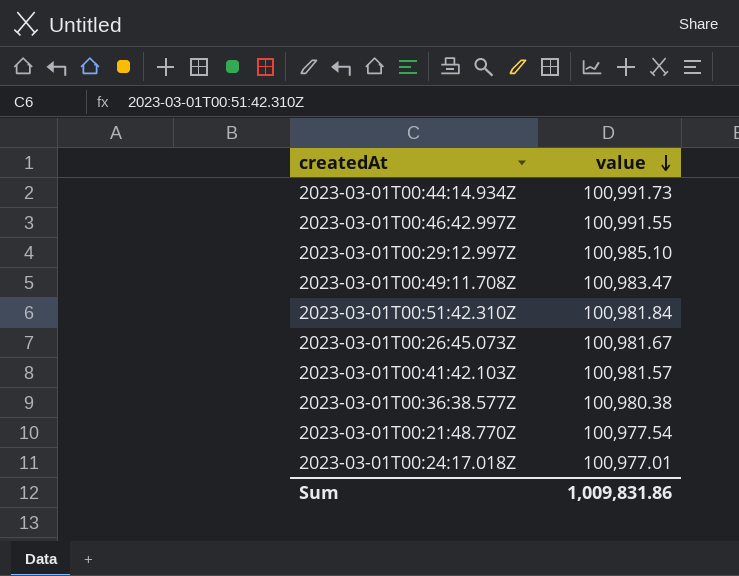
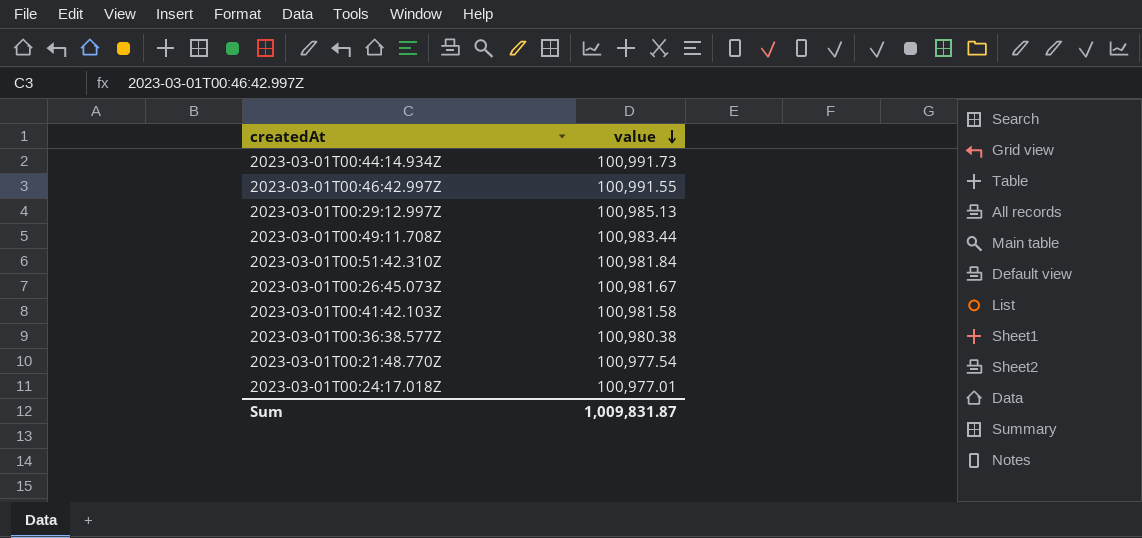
2023-03-01T00:29:12.997Z | value: 100,985.10 -> 100,985.13
2023-03-01T00:49:11.708Z | value: 100,983.47 -> 100,983.44
2023-03-01T00:41:42.103Z | value: 100,981.57 -> 100,981.58
Sum | value: 1,009,831.86 -> 1,009,831.87

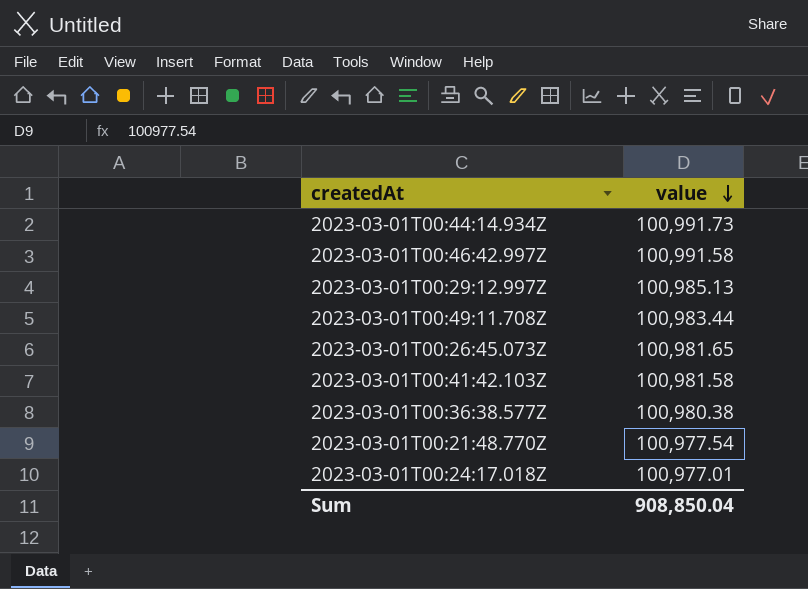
row 2023-03-01T00:51:42.310Z: 100,981.84 -> none
2023-03-01T00:46:42.997Z | value: 100,991.55 -> 100,991.58
2023-03-01T00:26:45.073Z | value: 100,981.67 -> 100,981.65
Sum | value: 1,009,831.87 -> 908,850.04

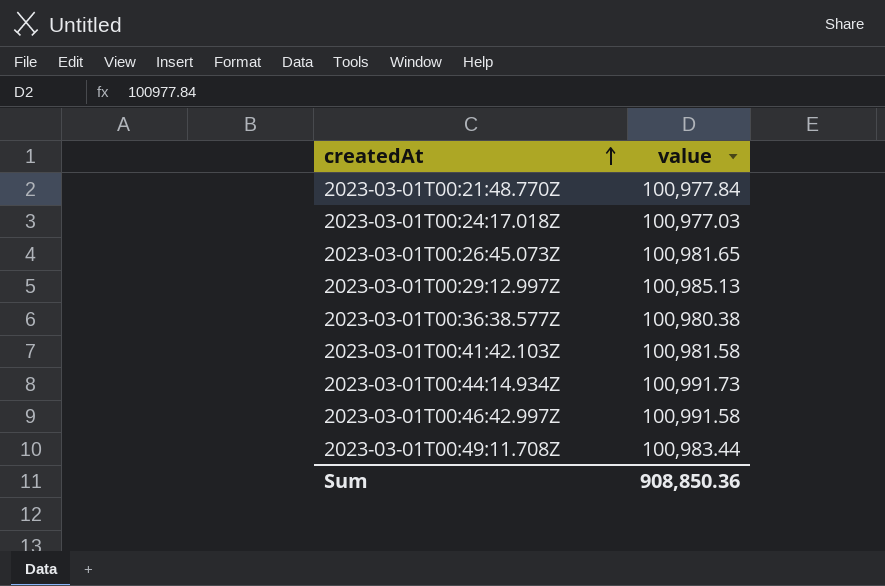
row order: value descending -> createdAt ascending
2023-03-01T00:21:48.770Z | value: 100,977.54 -> 100,977.84
2023-03-01T00:24:17.018Z | value: 100,977.01 -> 100,977.03
Sum | value: 908,850.04 -> 908,850.36

